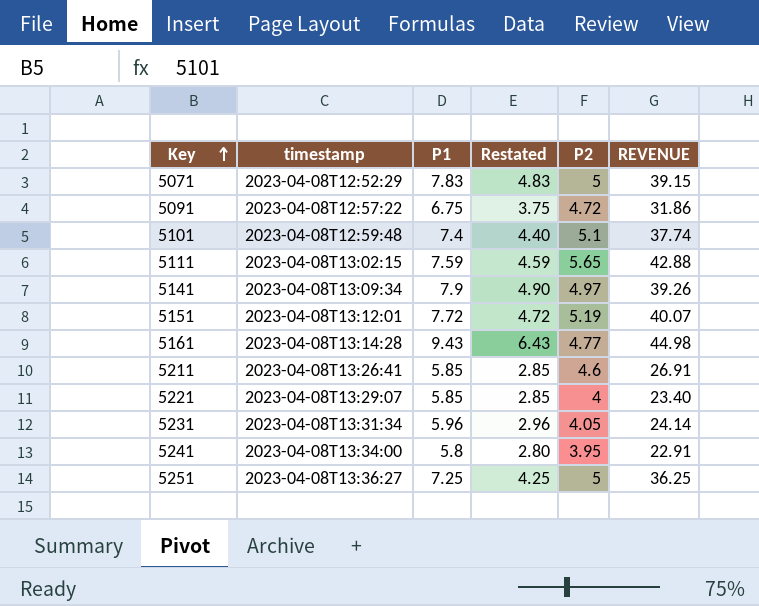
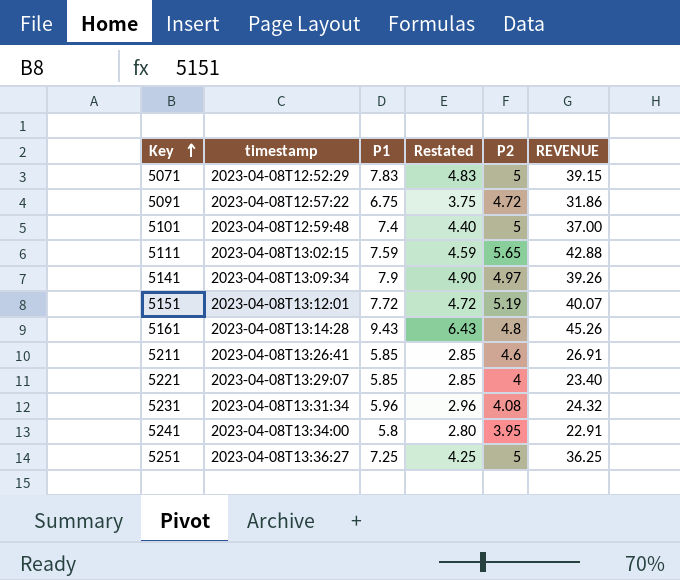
5101 | P2: 5.1 -> 5
5101 | REVENUE: 37.74 -> 37.00
5161 | P2: 4.77 -> 4.8
5161 | REVENUE: 44.98 -> 45.26
5231 | P2: 4.05 -> 4.08
5231 | REVENUE: 24.14 -> 24.32

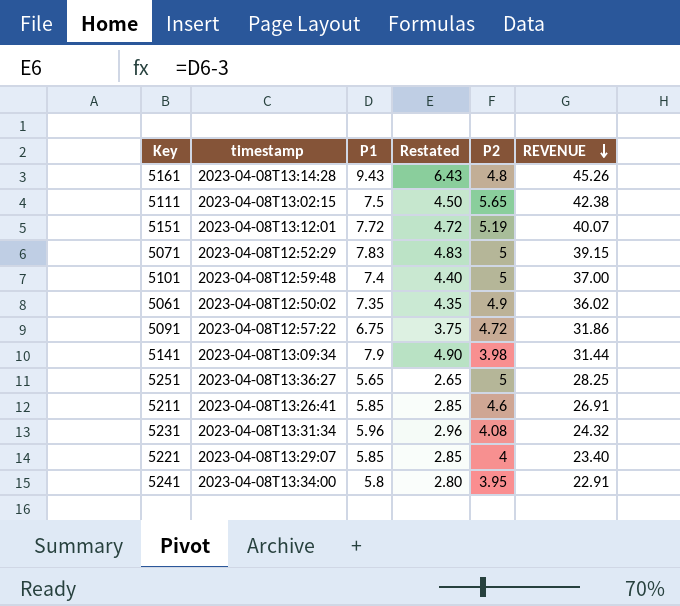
row order: Key ascending -> REVENUE descending
5111 | P1: 7.59 -> 7.5
5111 | Restated: 4.59 -> 4.50
5111 | REVENUE: 42.88 -> 42.38
row 5061: none -> 2023-04-08T12:50:02 | 7.35 | 4.35 | 4.9 | 36.02
5141 | P2: 4.97 -> 3.98
5141 | REVENUE: 39.26 -> 31.44
5251 | P1: 7.25 -> 5.65
5251 | Restated: 4.25 -> 2.65
5251 | REVENUE: 36.25 -> 28.25

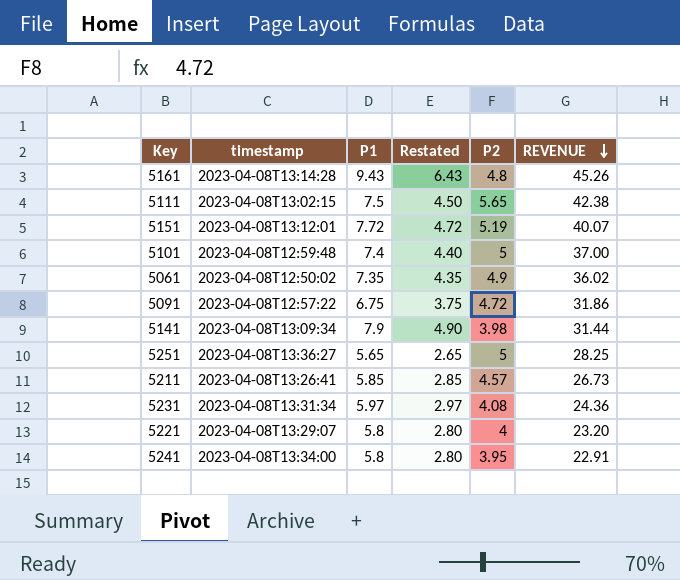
row 5071: 2023-04-08T12:52:29 | 7.83 | 4.83 | 5 | 39.15 -> none
5211 | P2: 4.6 -> 4.57
5211 | REVENUE: 26.91 -> 26.73
5231 | P1: 5.96 -> 5.97
5231 | Restated: 2.96 -> 2.97
5231 | REVENUE: 24.32 -> 24.36
5221 | P1: 5.85 -> 5.8
5221 | Restated: 2.85 -> 2.80
5221 | REVENUE: 23.40 -> 23.20

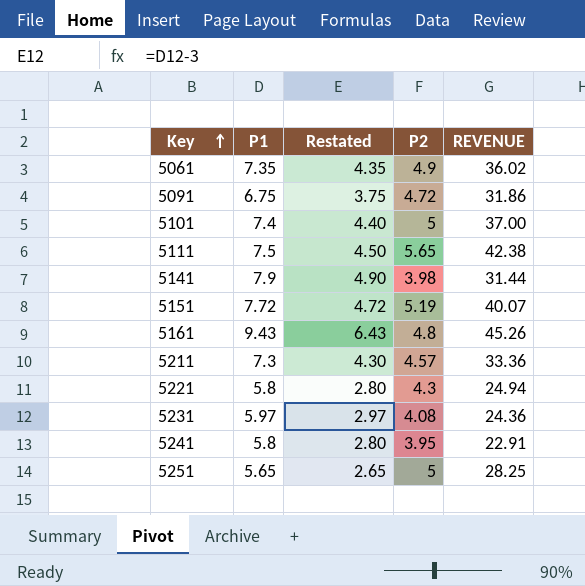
row order: REVENUE descending -> Key ascending
column timestamp | position: 2 -> none
5211 | P1: 5.85 -> 7.3
5211 | Restated: 2.85 -> 4.30
5211 | REVENUE: 26.73 -> 33.36
5221 | P2: 4 -> 4.3
5221 | REVENUE: 23.20 -> 24.94

